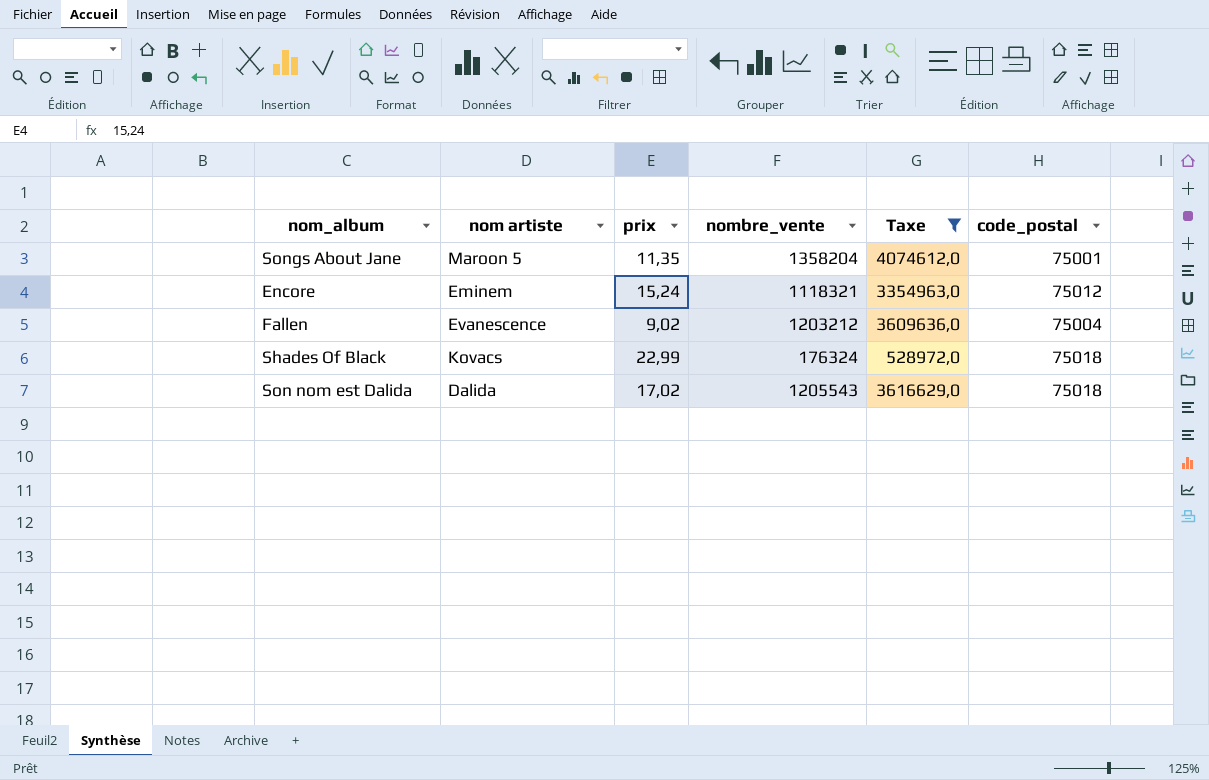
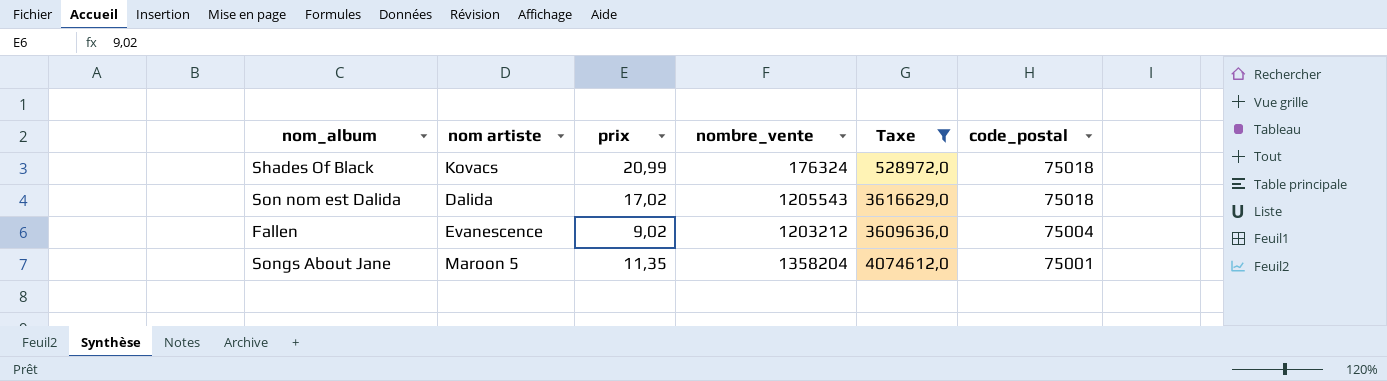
row order: none -> code_postal descending
row Encore: Eminem | 15,24 | 1118321 | 3354963,0 | 75012 -> none
Shades Of Black | prix: 22,99 -> 20,99

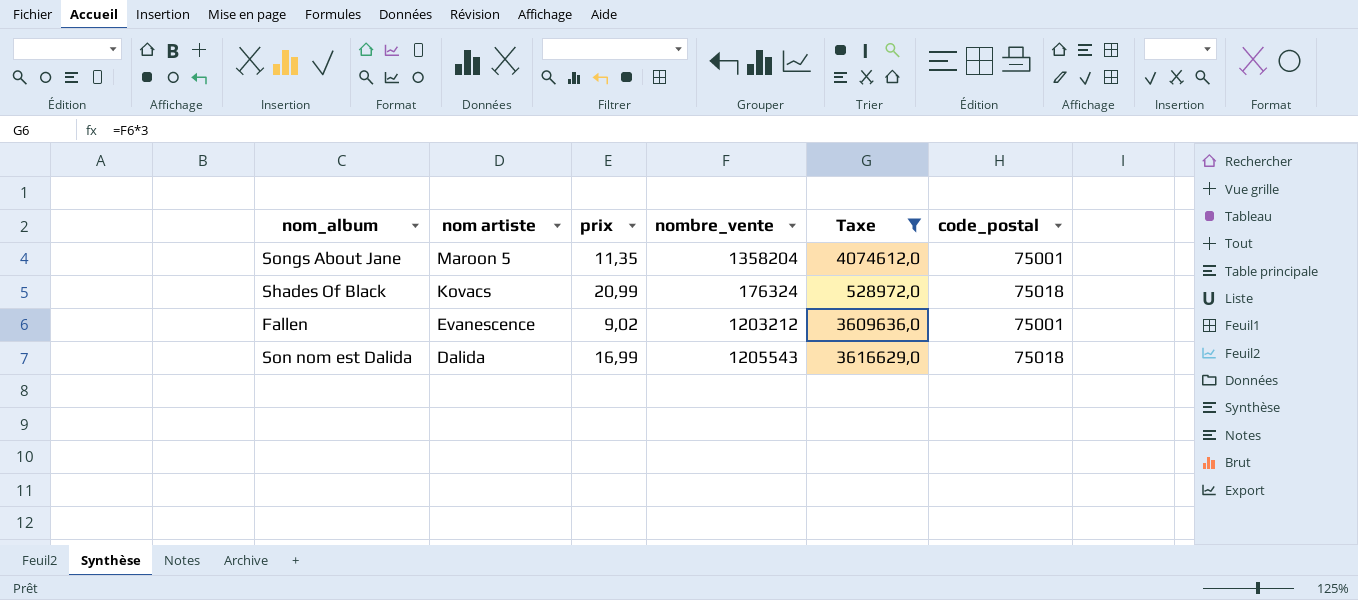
row order: code_postal descending -> nom artiste descending
Fallen | code_postal: 75004 -> 75001
Son nom est Dalida | prix: 17,02 -> 16,99

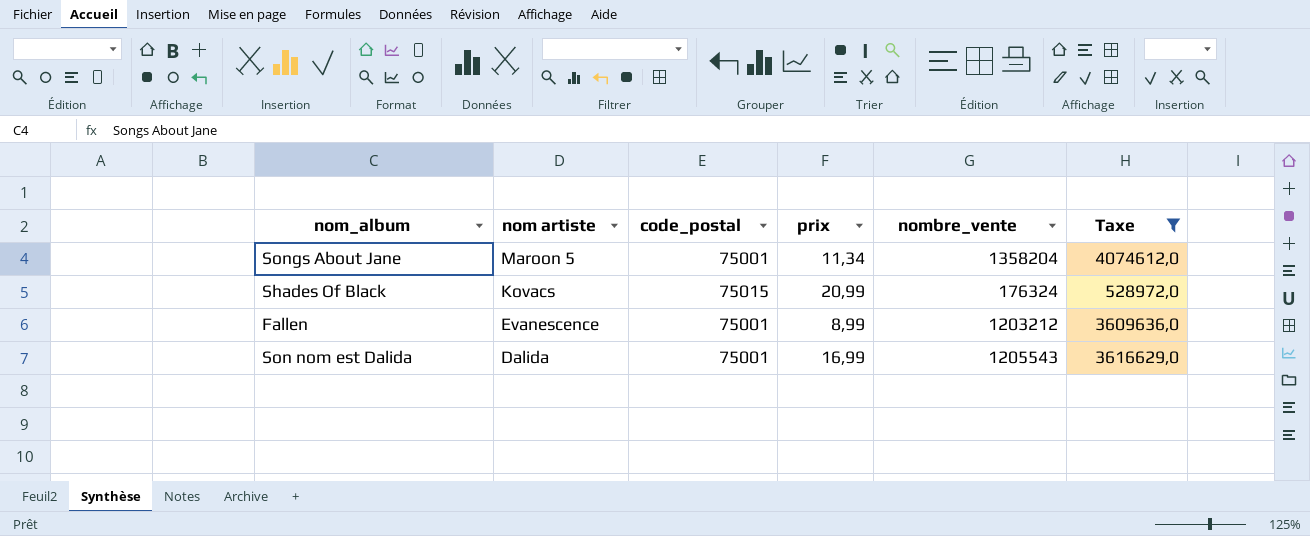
column code_postal | position: 6 -> 3
Songs About Jane | prix: 11,35 -> 11,34
Shades Of Black | code_postal: 75018 -> 75015
Fallen | prix: 9,02 -> 8,99
Son nom est Dalida | code_postal: 75018 -> 75001

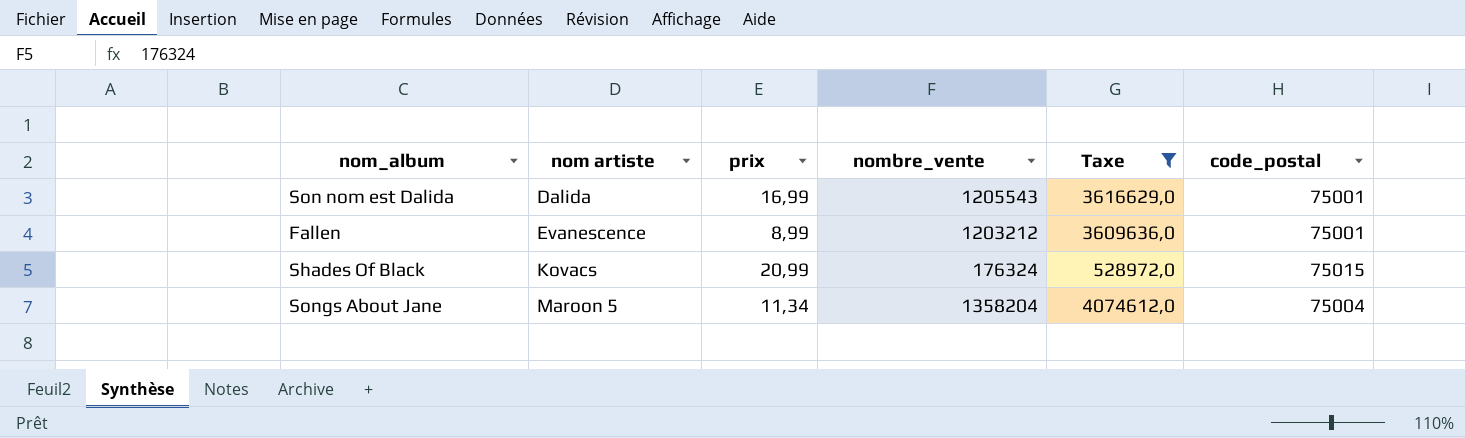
row order: nom artiste descending -> nom artiste ascending
column code_postal | position: 3 -> 6
Songs About Jane | code_postal: 75001 -> 75004

